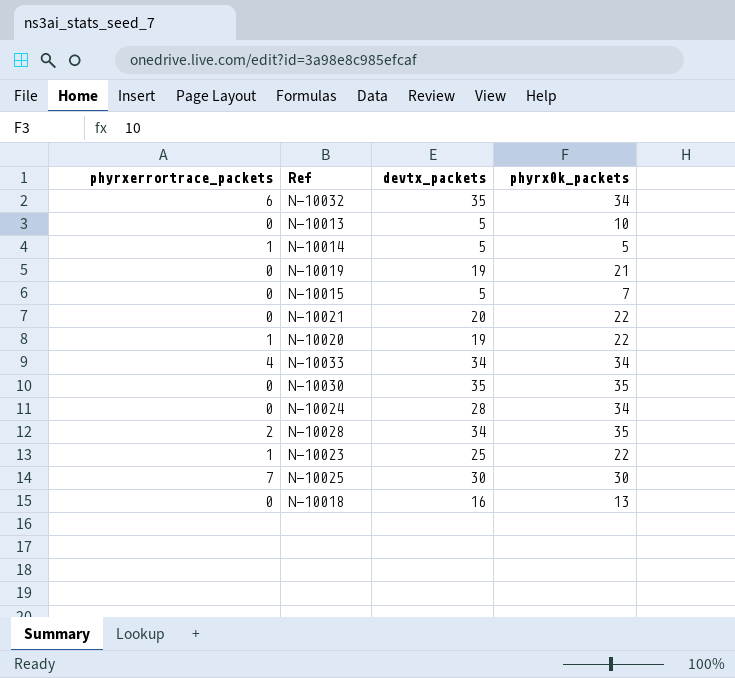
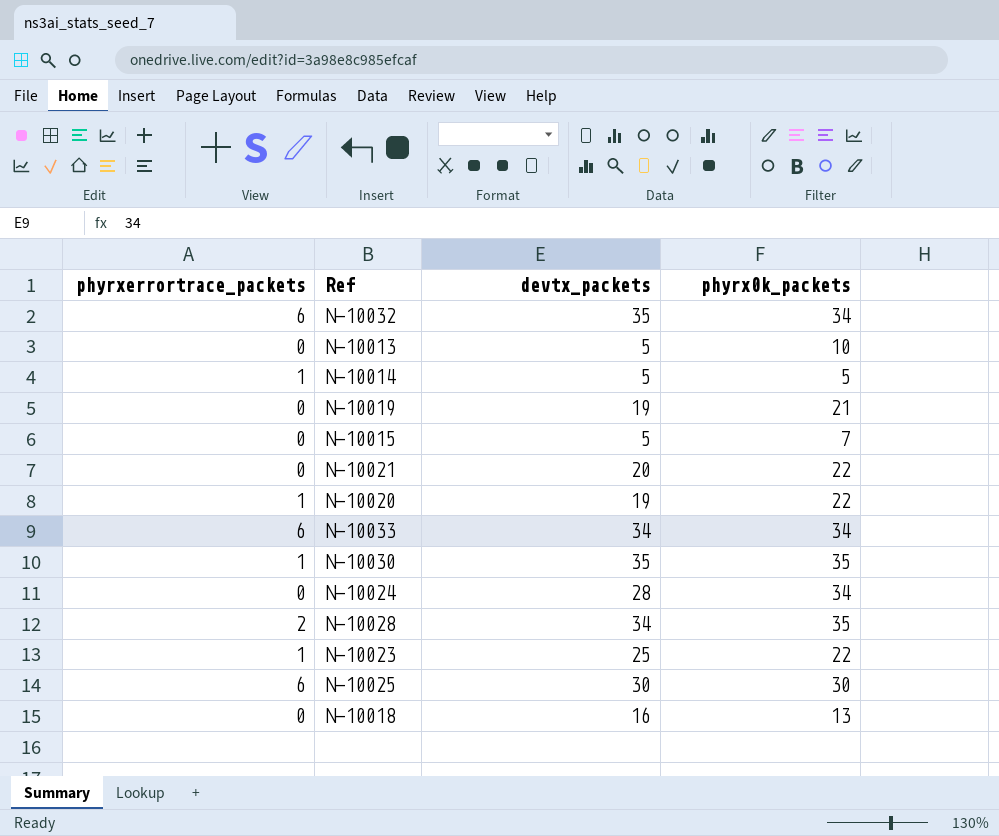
N-10033 | phyrxerrortrace_packets: 4 -> 6
N-10030 | phyrxerrortrace_packets: 0 -> 1
N-10025 | phyrxerrortrace_packets: 7 -> 6

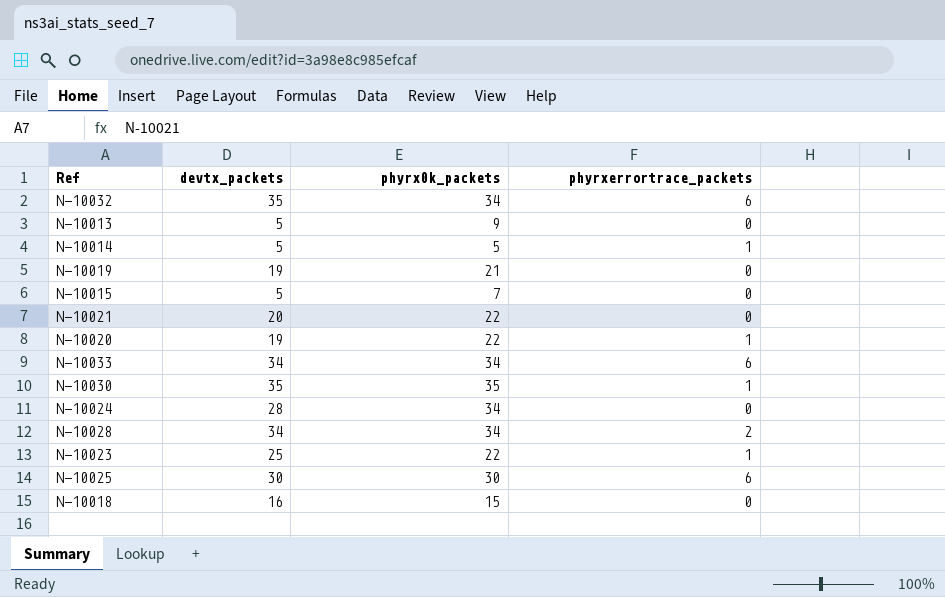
column phyrxerrortrace_packets | position: 1 -> 4
N-10013 | phyrx0k_packets: 10 -> 9
N-10028 | phyrx0k_packets: 35 -> 34
N-10018 | phyrx0k_packets: 13 -> 15

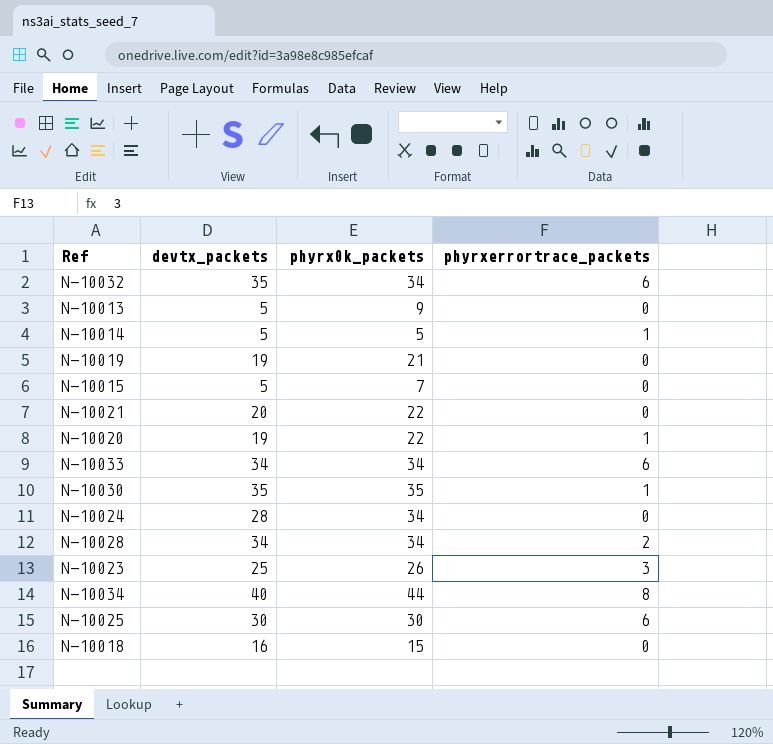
N-10023 | phyrx0k_packets: 22 -> 26
N-10023 | phyrxerrortrace_packets: 1 -> 3
row N-10034: none -> 40 | 44 | 8

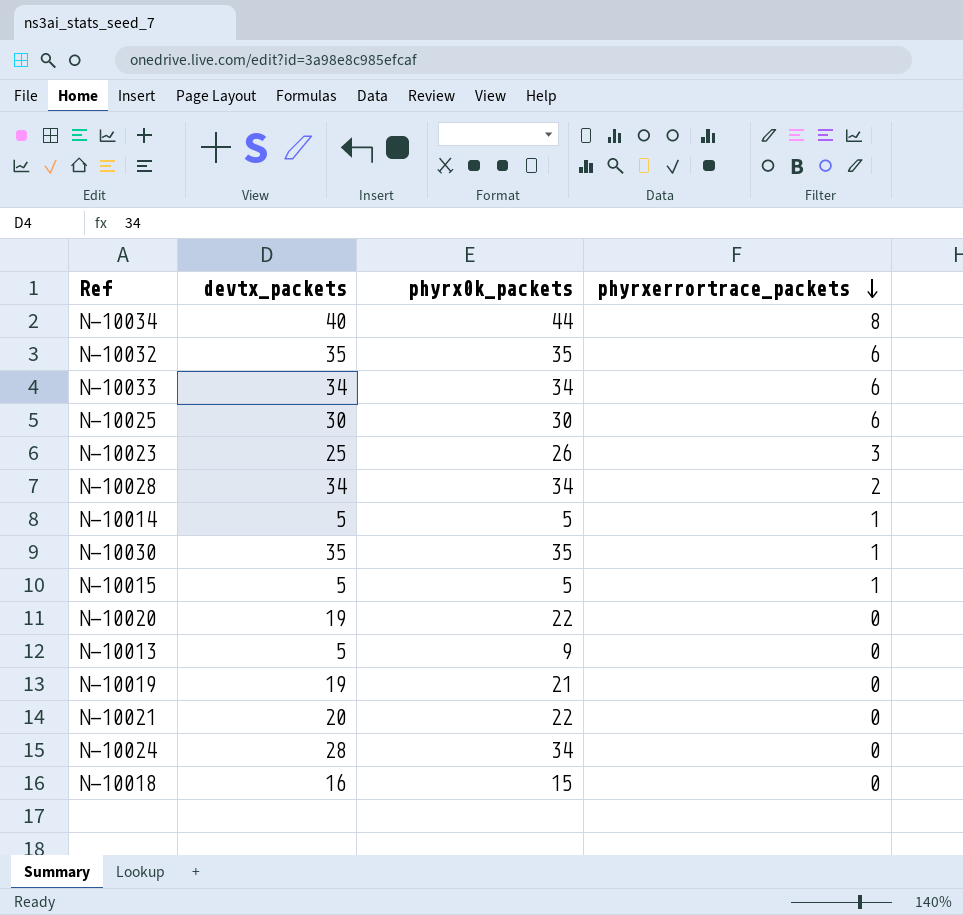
row order: none -> phyrxerrortrace_packets descending
N-10032 | phyrx0k_packets: 34 -> 35
N-10015 | phyrx0k_packets: 7 -> 5
N-10015 | phyrxerrortrace_packets: 0 -> 1
N-10020 | phyrxerrortrace_packets: 1 -> 0

